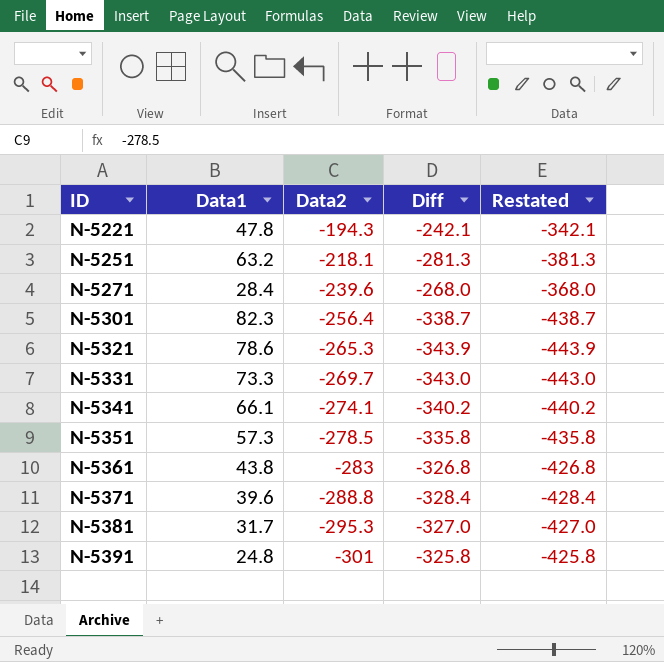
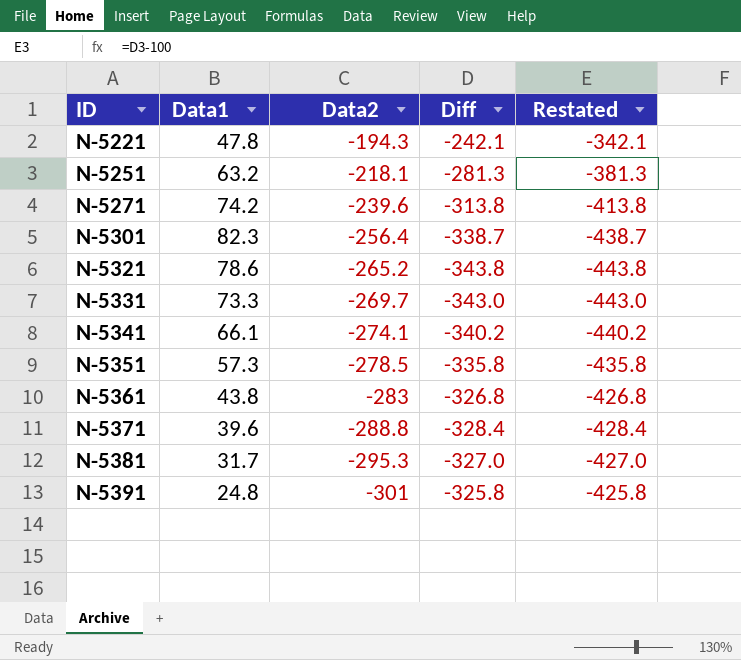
N-5271 | Data1: 28.4 -> 74.2
N-5271 | Diff: -268.0 -> -313.8
N-5271 | Restated: -368.0 -> -413.8
N-5321 | Data2: -265.3 -> -265.2
N-5321 | Diff: -343.9 -> -343.8
N-5321 | Restated: -443.9 -> -443.8

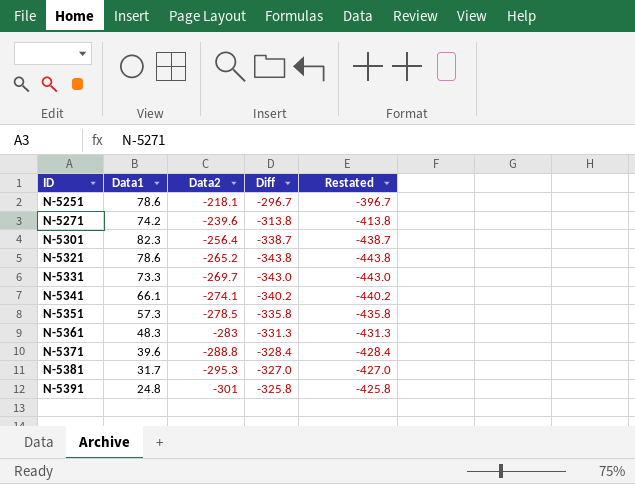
row N-5221: 47.8 | -194.3 | -242.1 | -342.1 -> none
N-5251 | Data1: 63.2 -> 78.6
N-5251 | Diff: -281.3 -> -296.7
N-5251 | Restated: -381.3 -> -396.7
N-5361 | Data1: 43.8 -> 48.3
N-5361 | Diff: -326.8 -> -331.3
N-5361 | Restated: -426.8 -> -431.3

